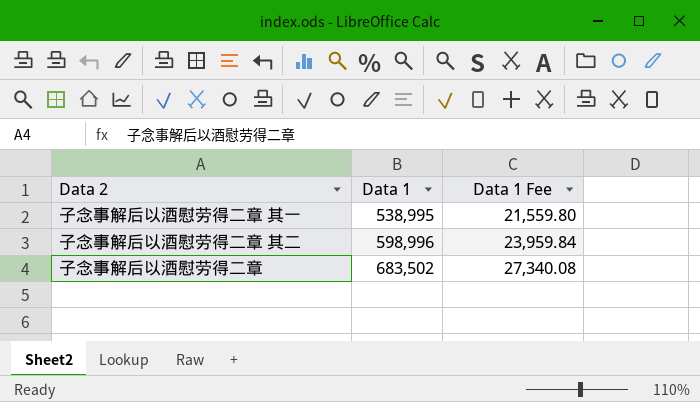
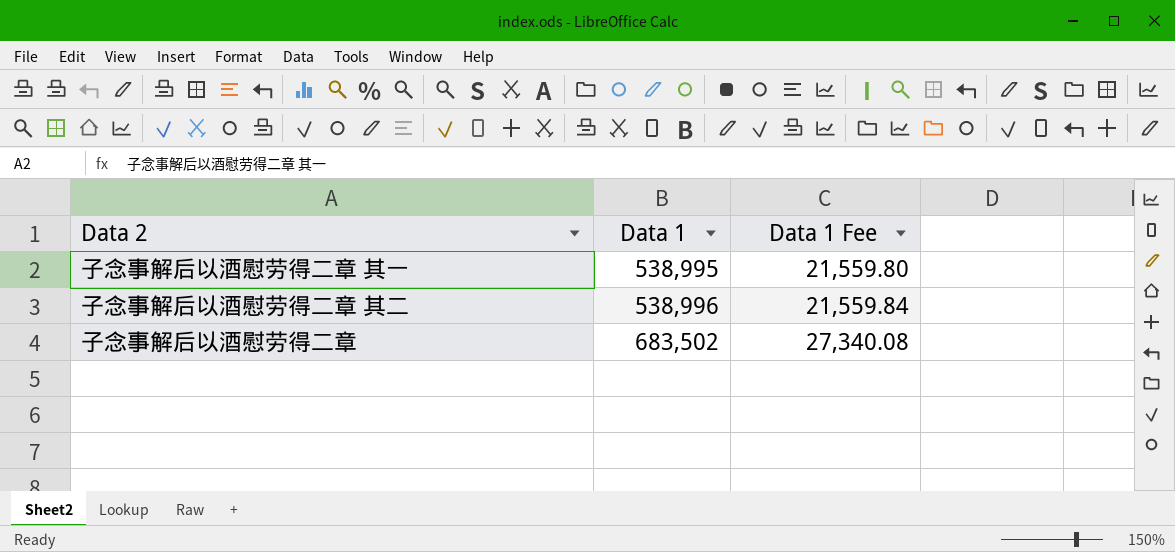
子念事解后以酒慰劳得二章 其二 | Data 1: 598,996 -> 538,996
子念事解后以酒慰劳得二章 其二 | Data 1 Fee: 23,959.84 -> 21,559.84

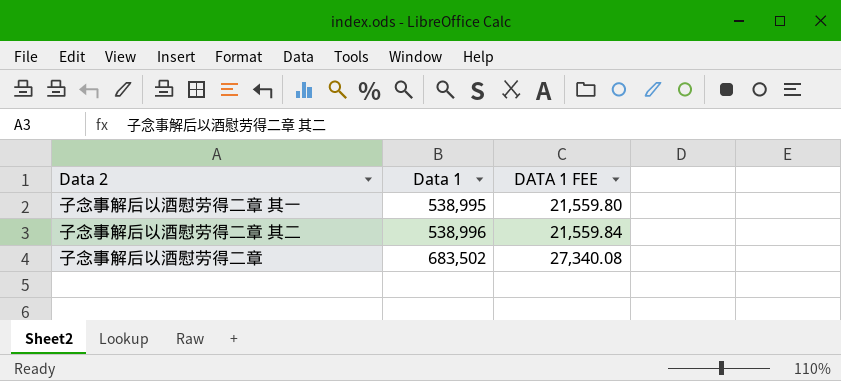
column name: Data 1 Fee -> DATA 1 FEE

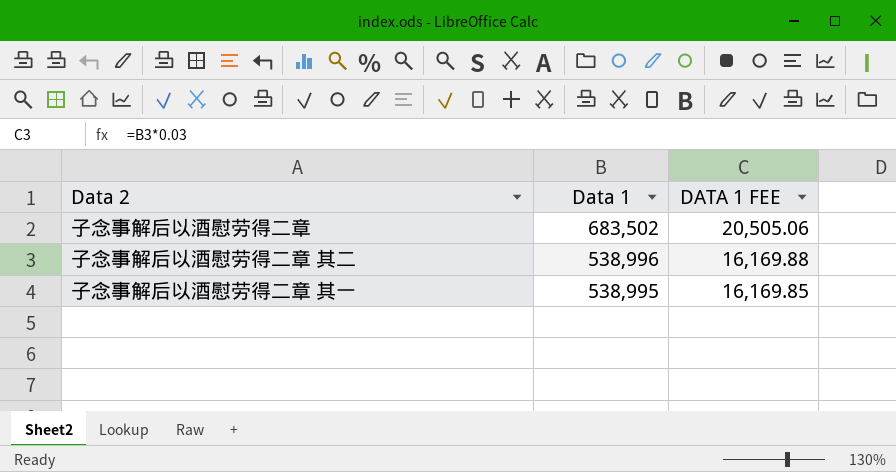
row order: Data 1 ascending -> Data 1 descending
column DATA 1 FEE | formula: [Data 1] * 0.04 -> [Data 1] * 0.03

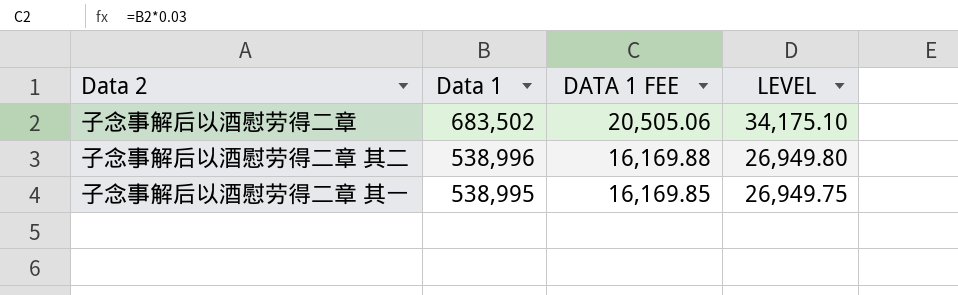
column LEVEL | formula: none -> [Data 1] * 0.05

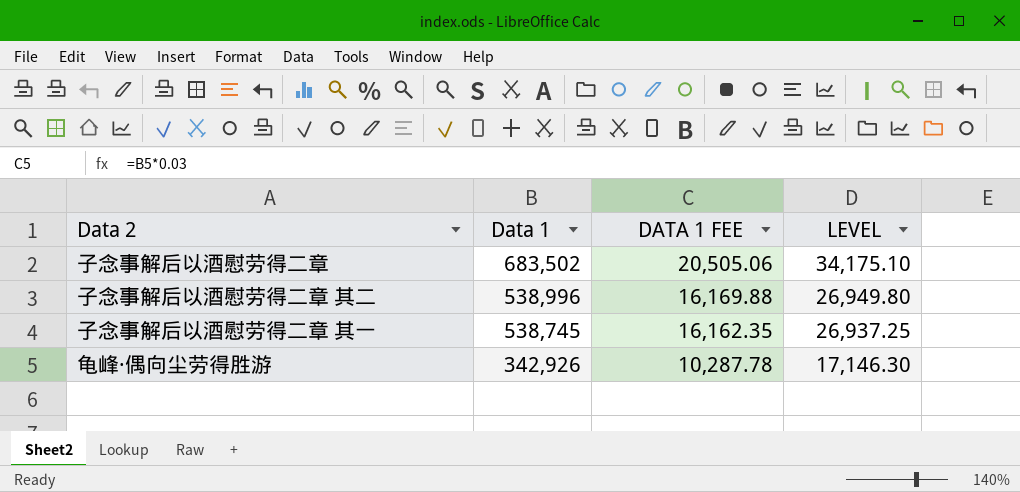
子念事解后以酒慰劳得二章 其一 | Data 1: 538,995 -> 538,745
子念事解后以酒慰劳得二章 其一 | DATA 1 FEE: 16,169.85 -> 16,162.35
子念事解后以酒慰劳得二章 其一 | LEVEL: 26,949.75 -> 26,937.25
row 龟峰·偶向尘劳得胜游: none -> 342,926 | 10,287.78 | 17,146.30

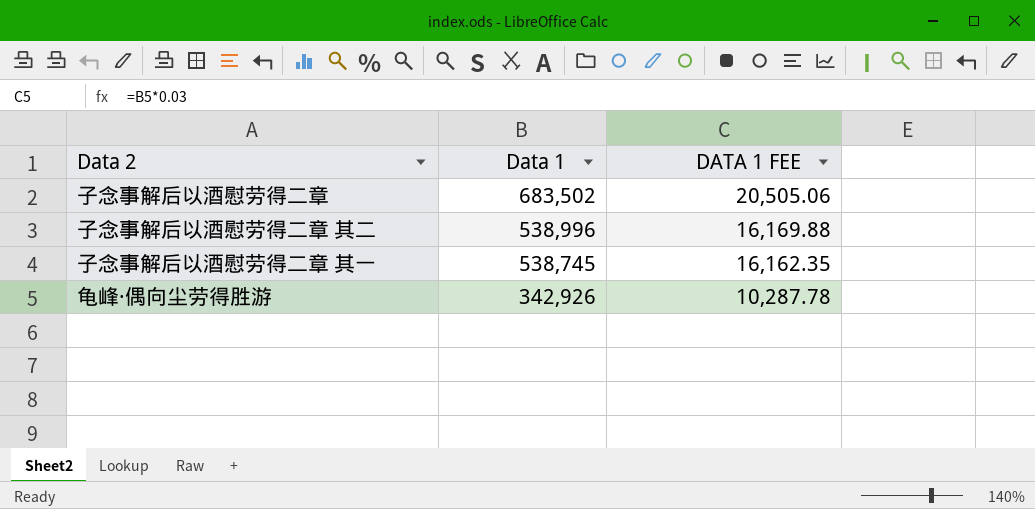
column LEVEL | formula: [Data 1] * 0.05 -> none

